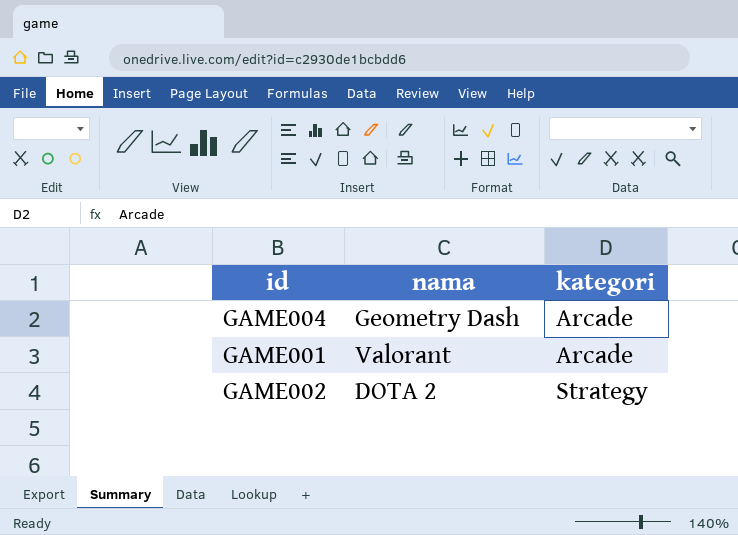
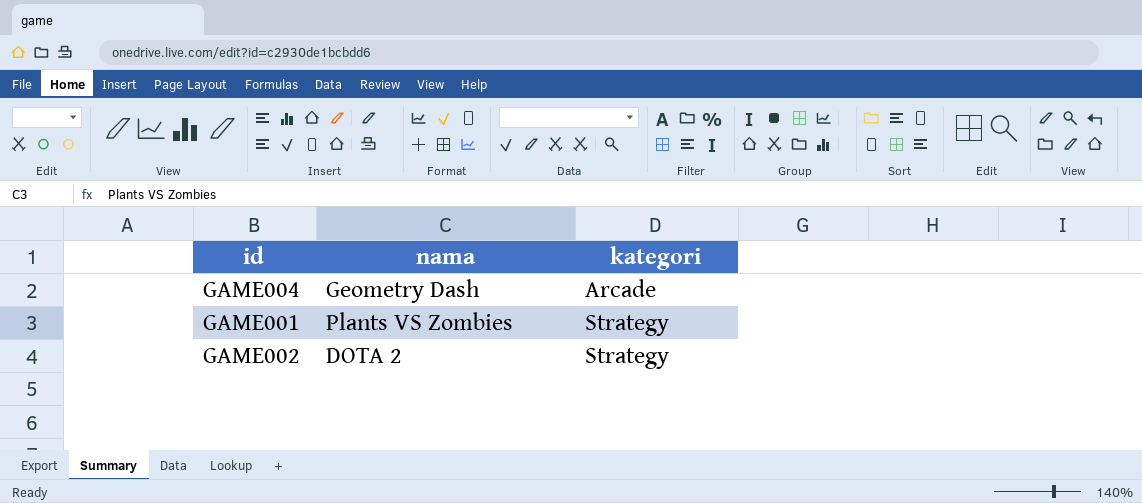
GAME001 | nama: Valorant -> Plants VS Zombies
GAME001 | kategori: Arcade -> Strategy

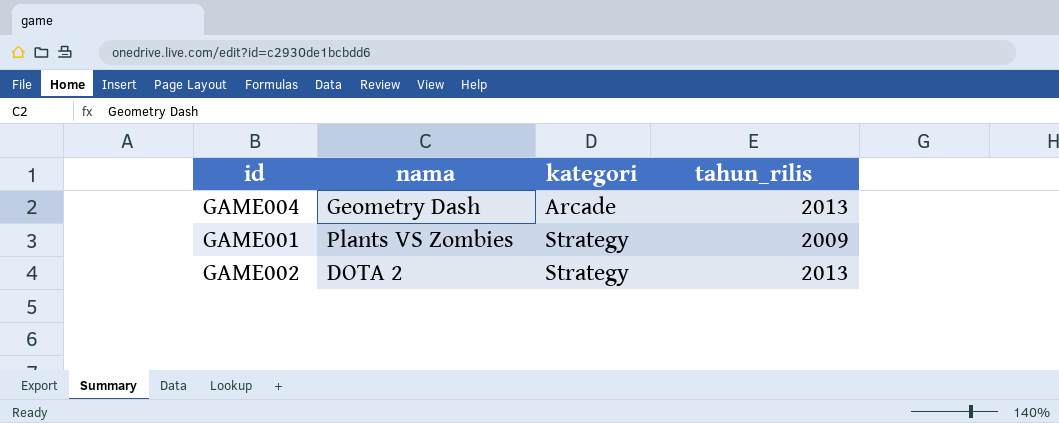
column tahun_rilis | position: none -> 4

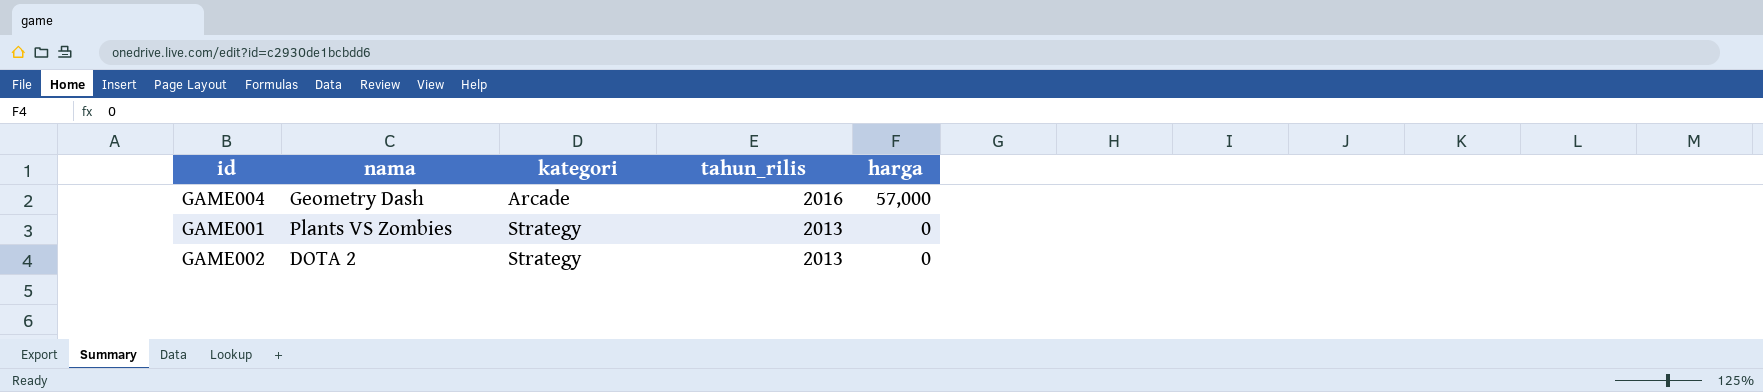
column harga | position: none -> 5
GAME004 | tahun_rilis: 2013 -> 2016
GAME001 | tahun_rilis: 2009 -> 2013

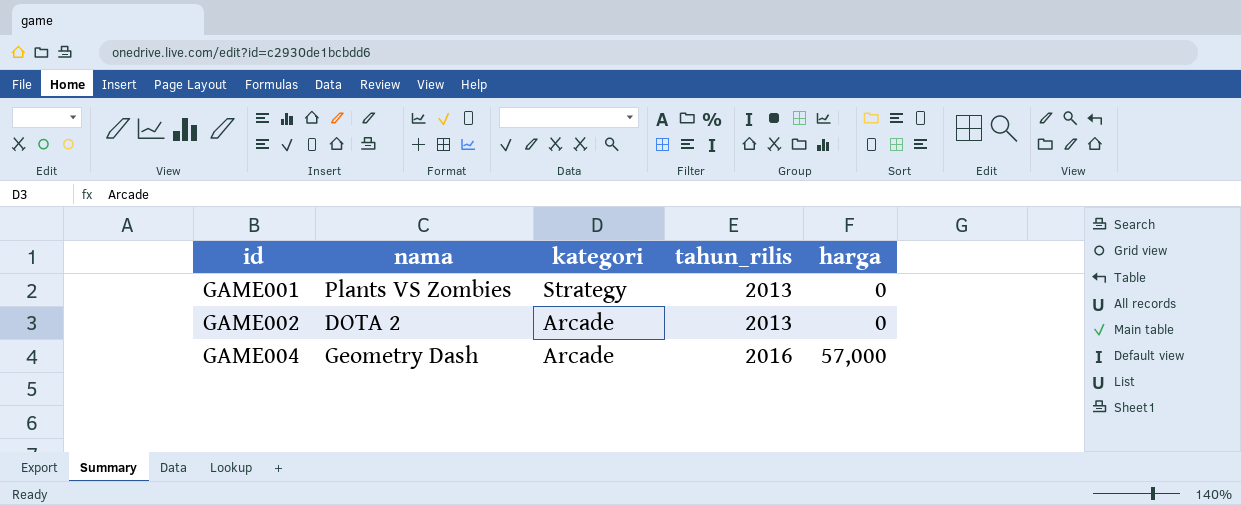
row order: kategori ascending -> id ascending
GAME002 | kategori: Strategy -> Arcade

